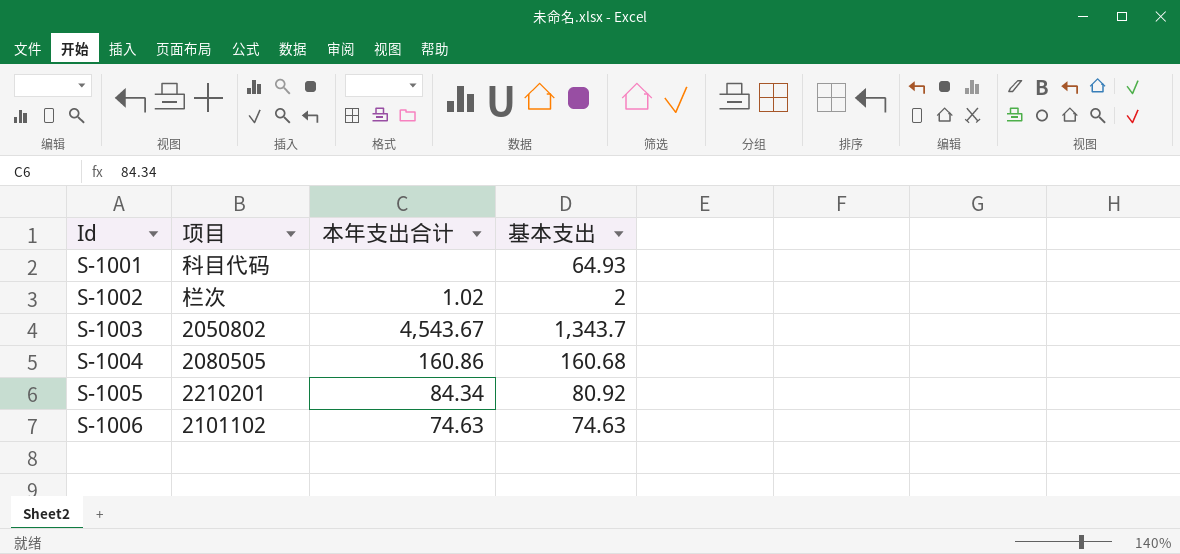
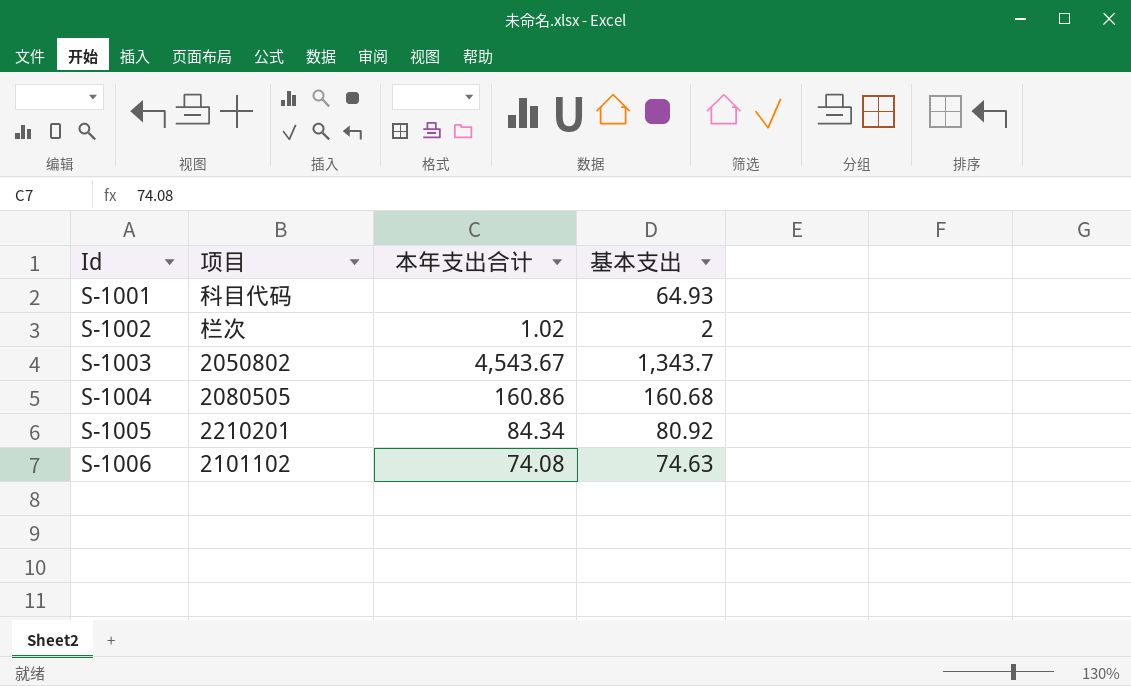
S-1006 | 本年支出合计: 74.63 -> 74.08

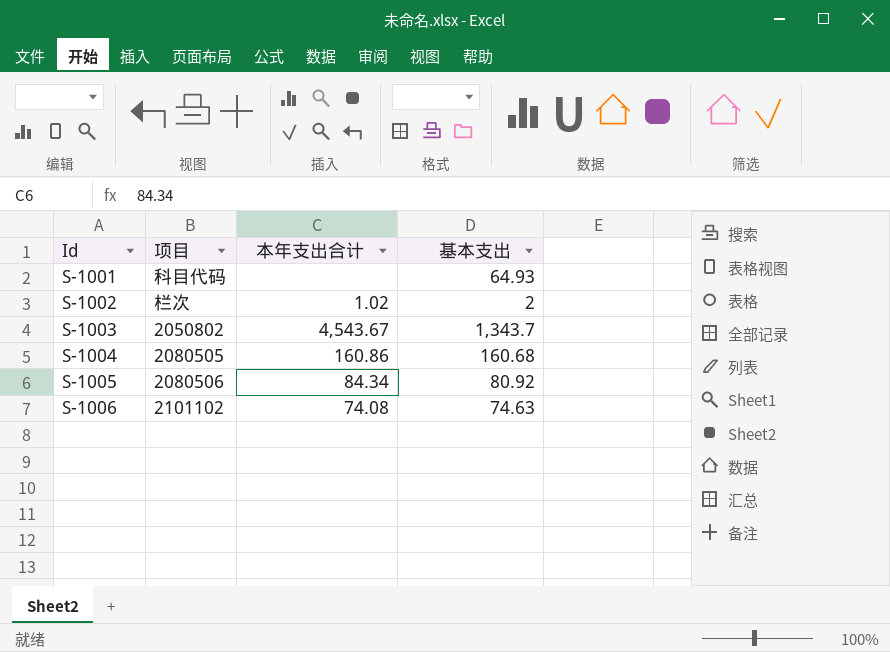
S-1005 | 项目: 2210201 -> 2080506

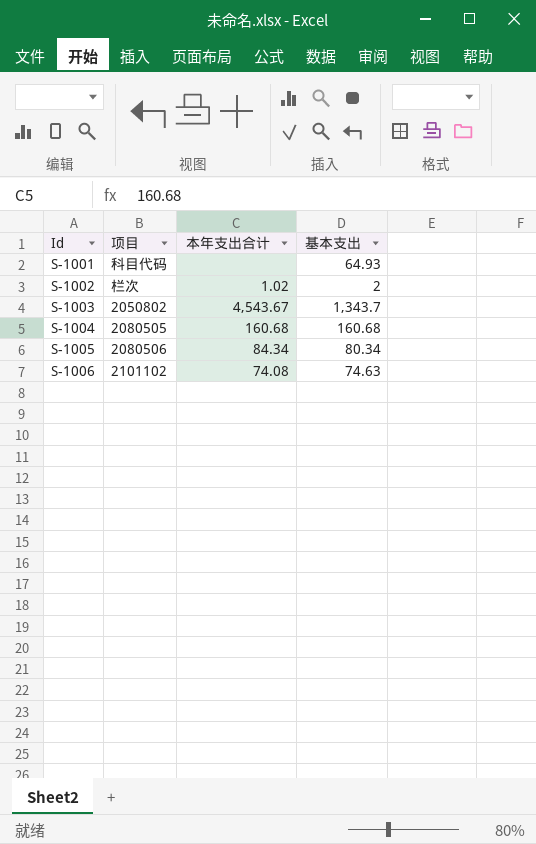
S-1004 | 本年支出合计: 160.86 -> 160.68
S-1005 | 基本支出: 80.92 -> 80.34

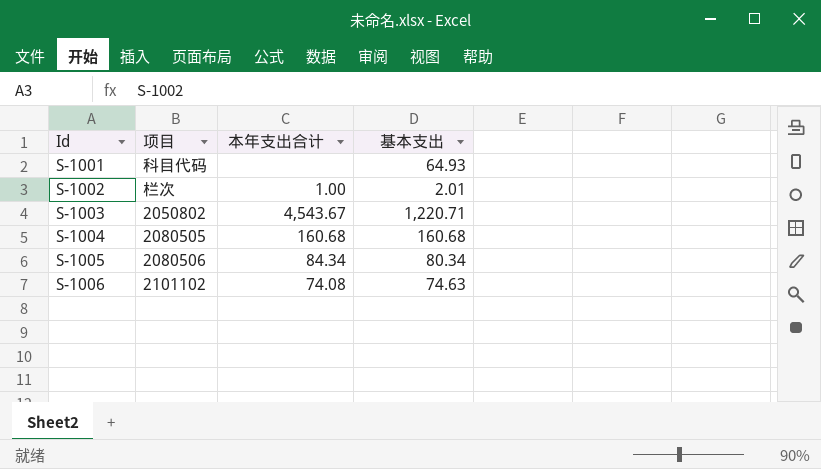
S-1002 | 本年支出合计: 1.02 -> 1.00
S-1002 | 基本支出: 2 -> 2.01
S-1003 | 基本支出: 1,343.7 -> 1,220.71

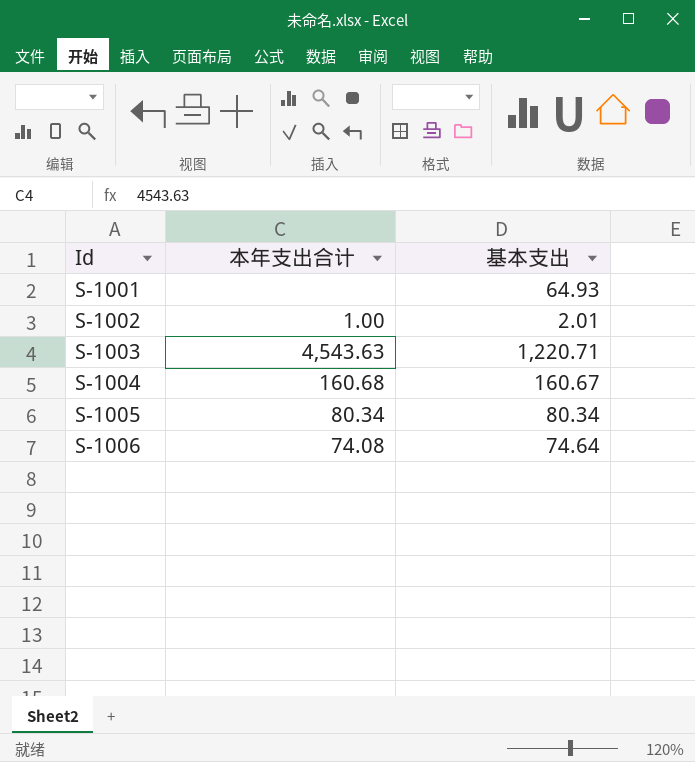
column 项目 | position: 2 -> none
S-1003 | 本年支出合计: 4,543.67 -> 4,543.63
S-1004 | 基本支出: 160.68 -> 160.67
S-1005 | 本年支出合计: 84.34 -> 80.34
S-1006 | 基本支出: 74.63 -> 74.64

